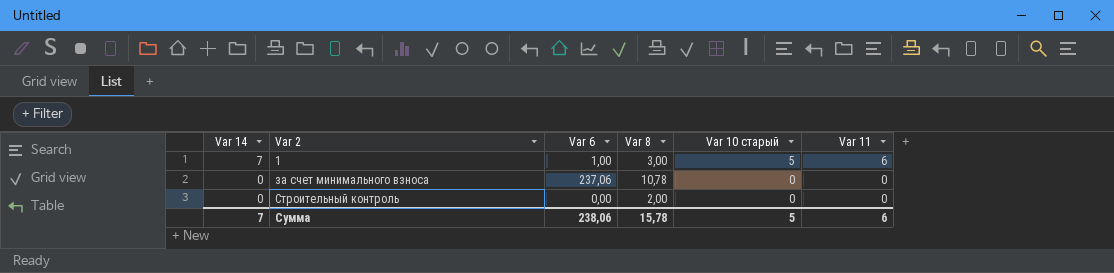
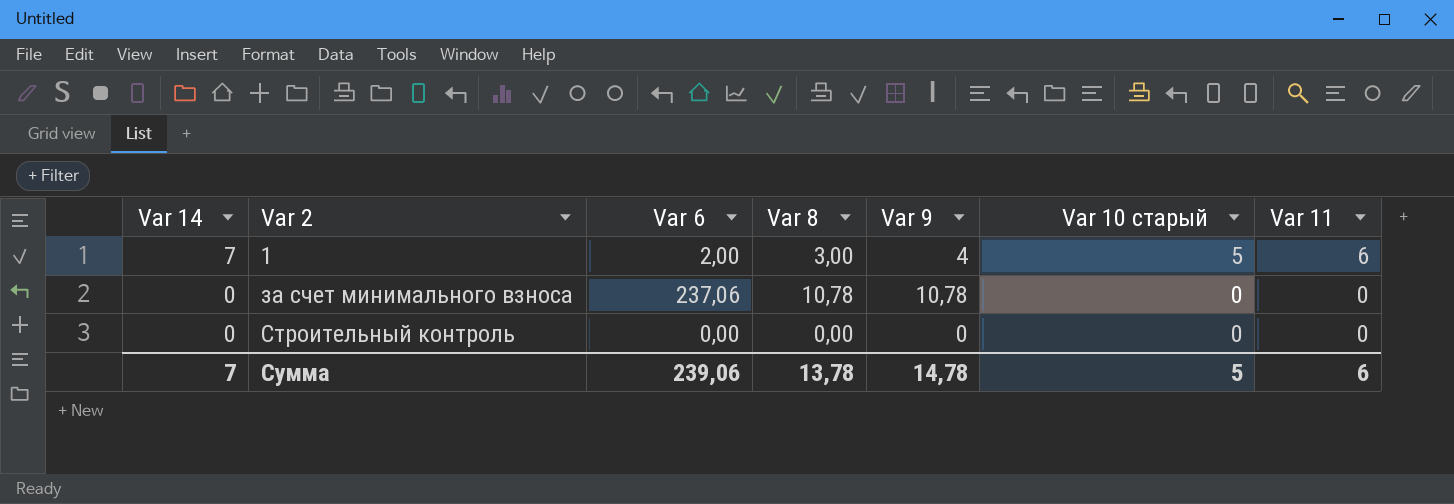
column Var 9 | position: none -> 5
1 | Var 6: 1,00 -> 2,00
Строительный контроль | Var 8: 2,00 -> 0,00
Сумма | Var 6: 238,06 -> 239,06
Сумма | Var 8: 15,78 -> 13,78

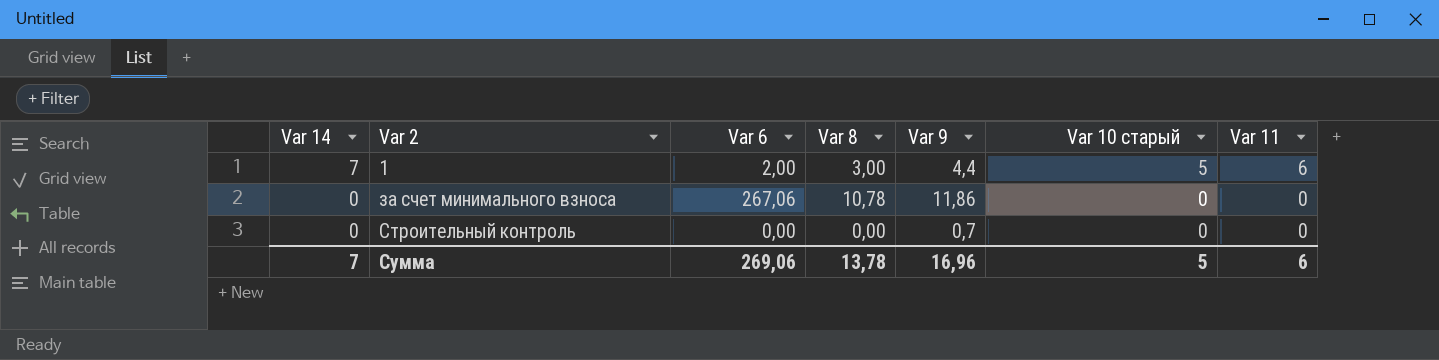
1 | Var 9: 4 -> 4,4
за счет минимального взноса | Var 6: 237,06 -> 267,06
за счет минимального взноса | Var 9: 10,78 -> 11,86
Строительный контроль | Var 9: 0 -> 0,7
Сумма | Var 6: 239,06 -> 269,06
Сумма | Var 9: 14,78 -> 16,96

